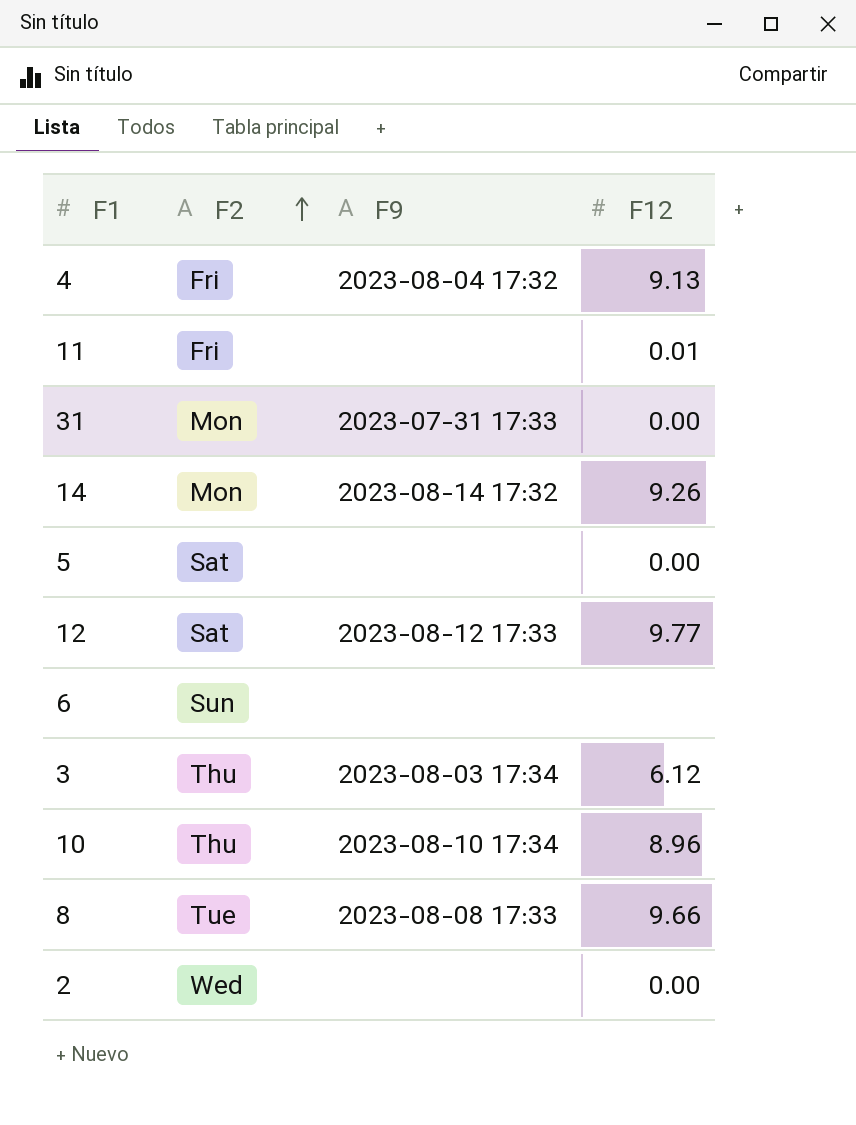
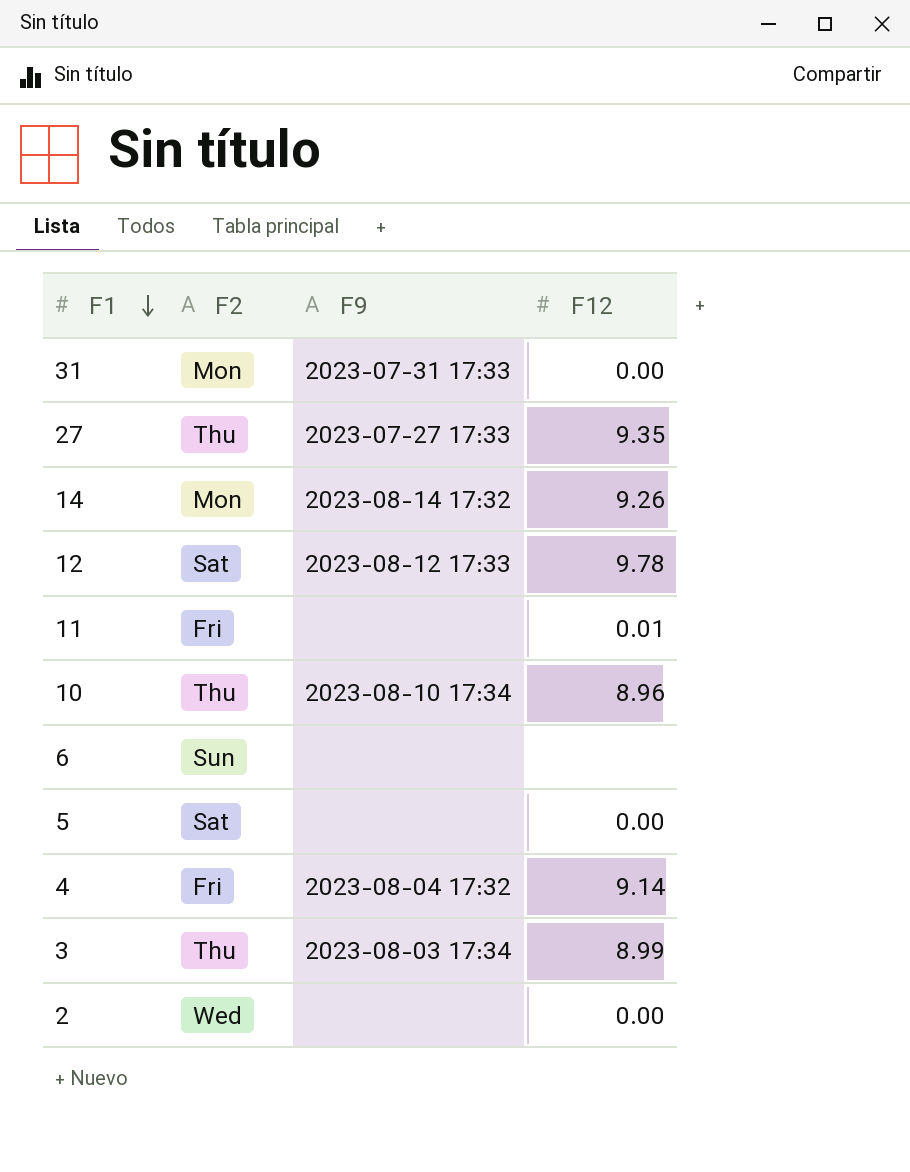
row order: F2 ascending -> F1 descending
row 8: Tue | 2023-08-08 17:33 | 9.66 -> none
row 27: none -> Thu | 2023-07-27 17:33 | 9.35
12 | F12: 9.77 -> 9.78
4 | F12: 9.13 -> 9.14
3 | F12: 6.12 -> 8.99

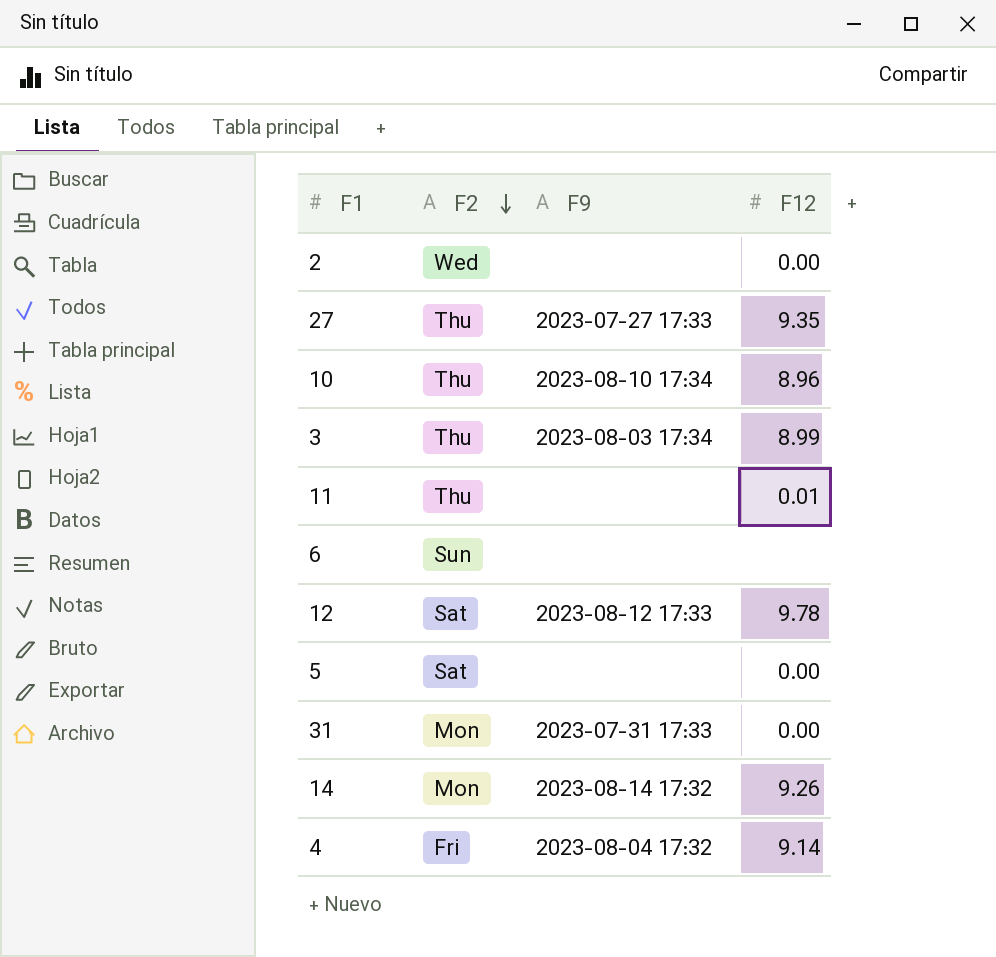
row order: F1 descending -> F2 descending
11 | F2: Fri -> Thu

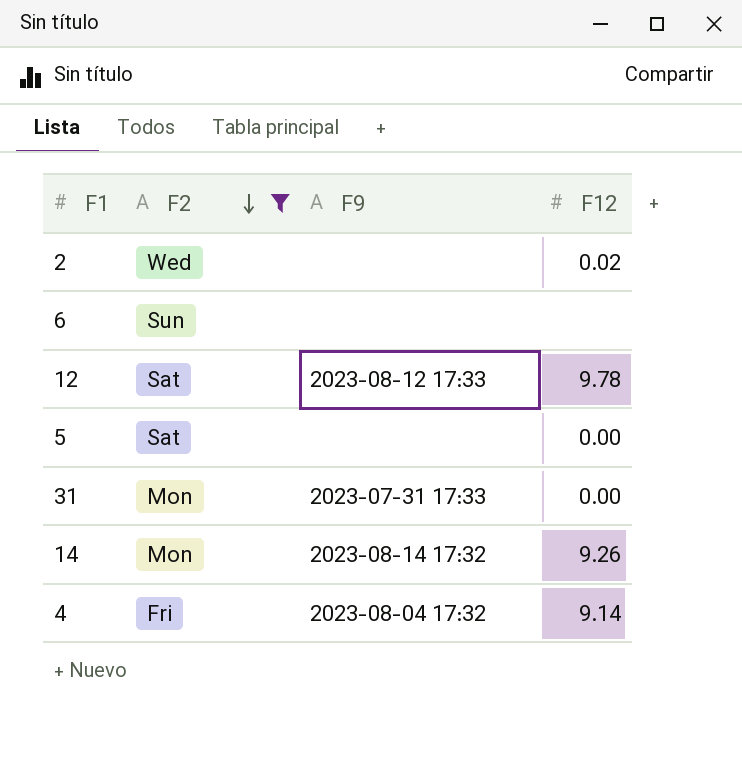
filter: none -> F2 != Thu
2 | F12: 0.00 -> 0.02

